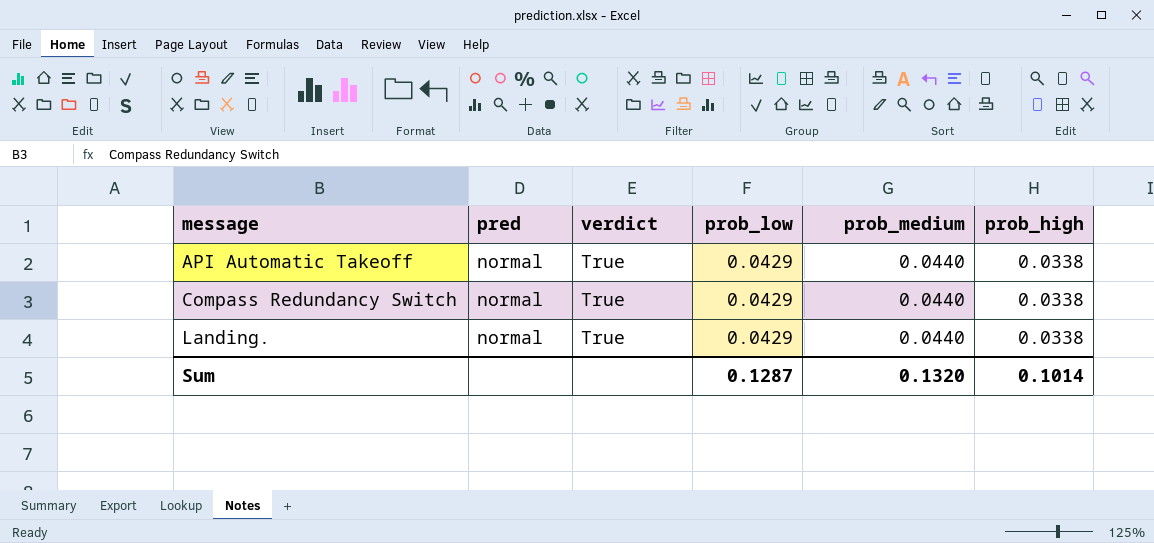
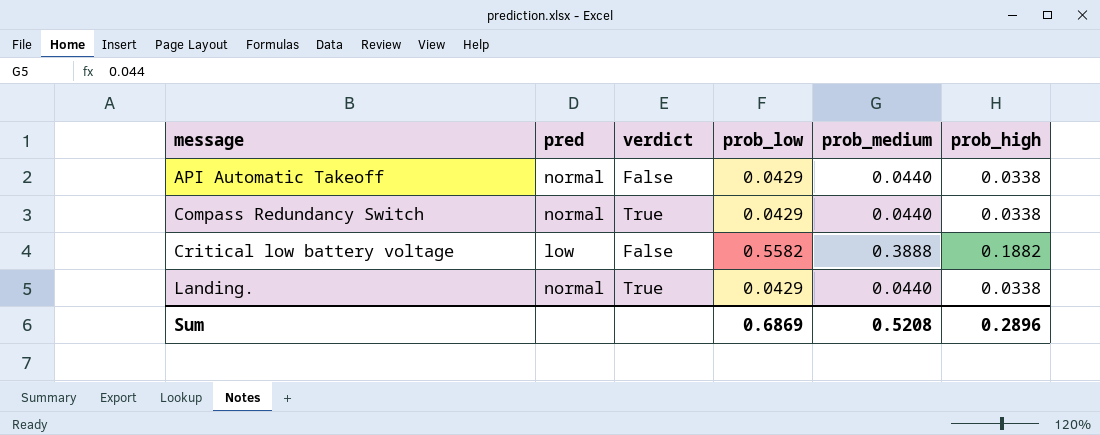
API Automatic Takeoff | verdict: True -> False
row Critical low battery voltage: none -> low | False | 0.5582 | 0.3888 | 0.1882
Sum | prob_low: 0.1287 -> 0.6869
Sum | prob_medium: 0.1320 -> 0.5208
Sum | prob_high: 0.1014 -> 0.2896

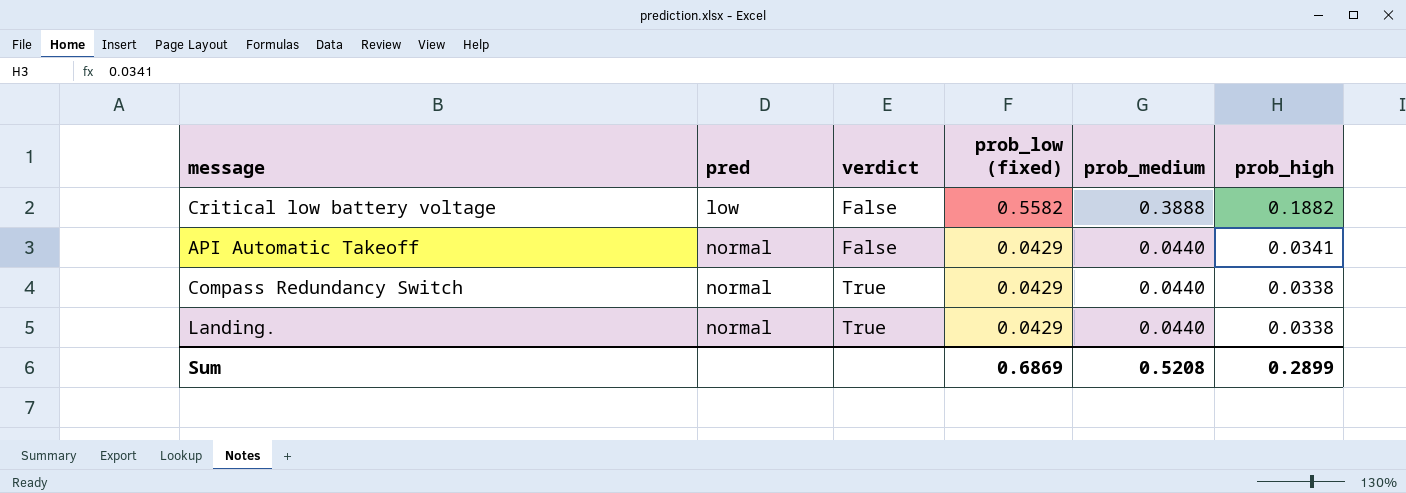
row order: message ascending -> pred ascending
column name: prob_low -> prob_low (fixed)
API Automatic Takeoff | prob_high: 0.0338 -> 0.0341
Sum | prob_high: 0.2896 -> 0.2899

